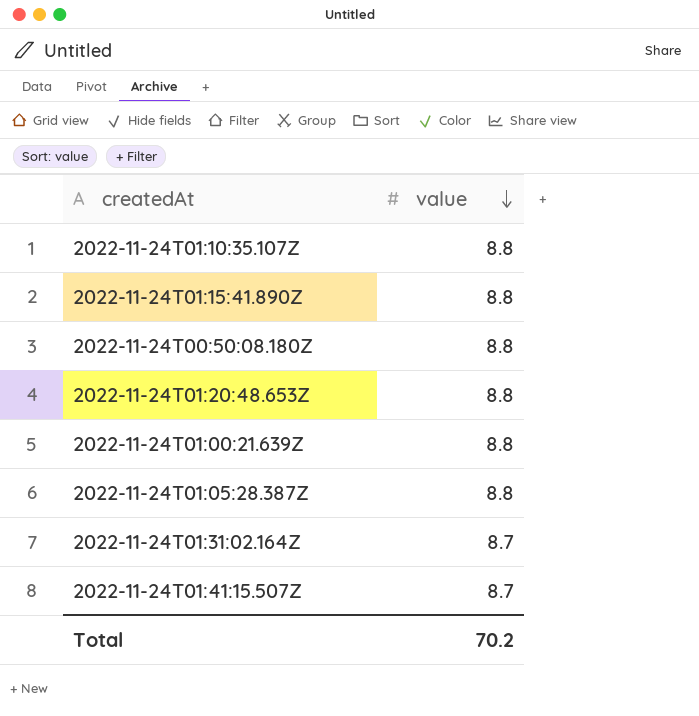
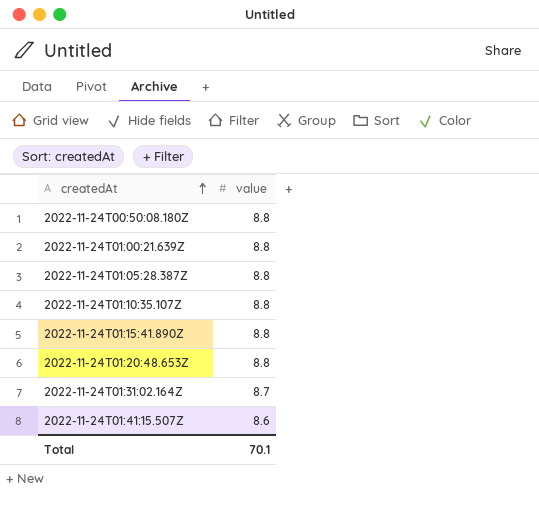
row order: value descending -> createdAt ascending
2022-11-24T01:41:15.507Z | value: 8.7 -> 8.6
Total | value: 70.2 -> 70.1

